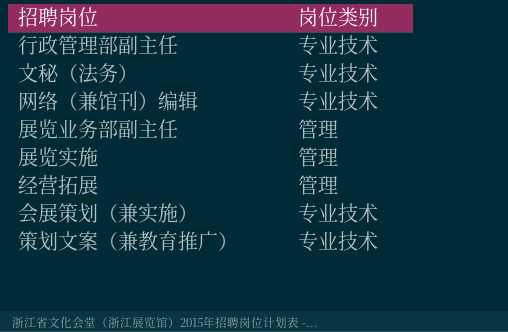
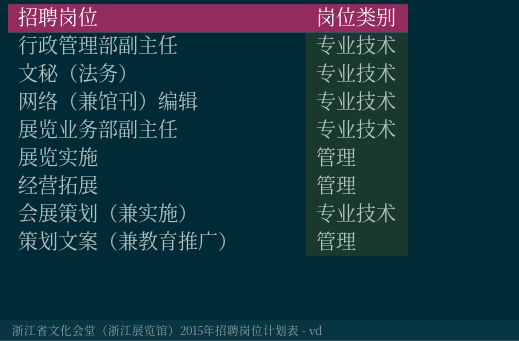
展览业务部副主任 | 岗位类别: 管理 -> 专业技术
策划文案（兼教育推广） | 岗位类别: 专业技术 -> 管理

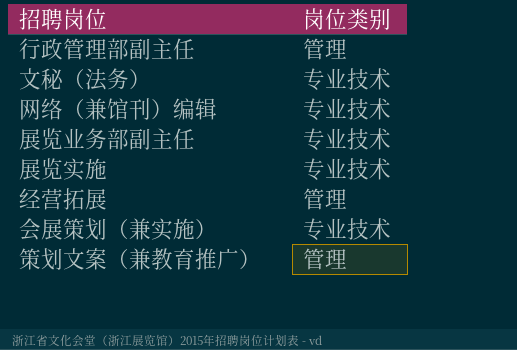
行政管理部副主任 | 岗位类别: 专业技术 -> 管理
展览实施 | 岗位类别: 管理 -> 专业技术

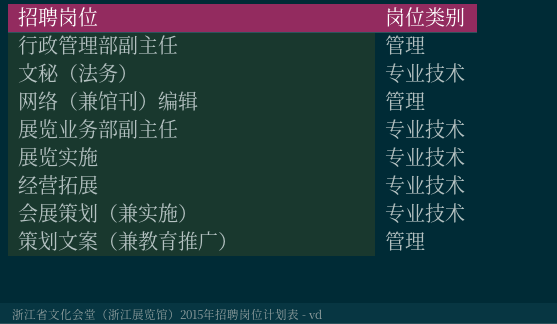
网络（兼馆刊）编辑 | 岗位类别: 专业技术 -> 管理
经营拓展 | 岗位类别: 管理 -> 专业技术

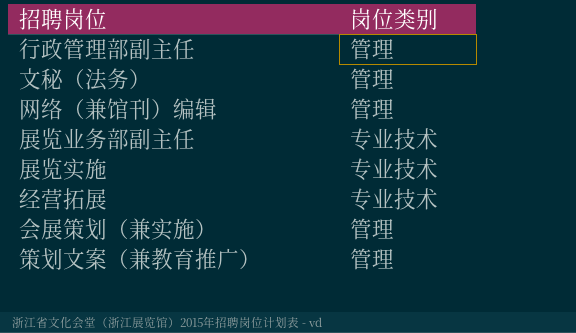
文秘（法务） | 岗位类别: 专业技术 -> 管理
会展策划（兼实施） | 岗位类别: 专业技术 -> 管理

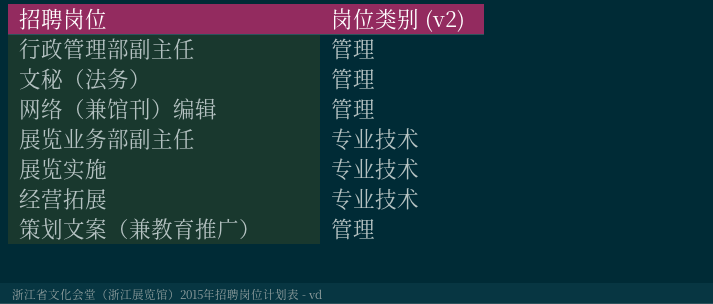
column name: 岗位类别 -> 岗位类别 (v2)
row 会展策划（兼实施）: 管理 -> none

